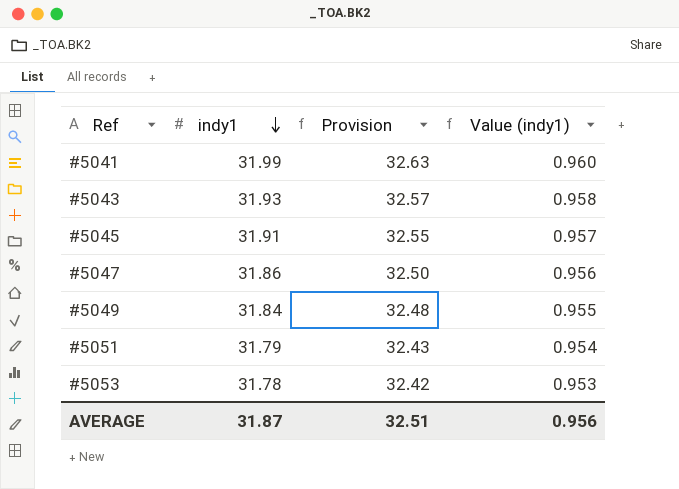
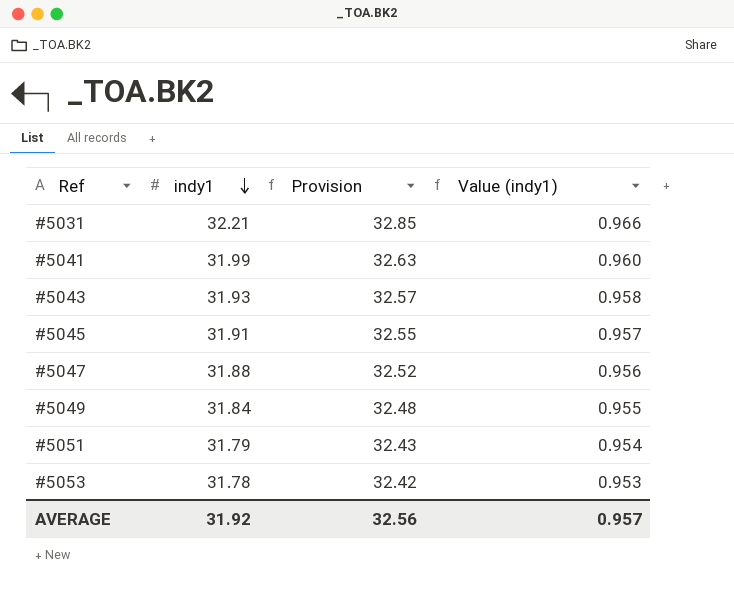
row #5031: none -> 32.21 | 32.85 | 0.966
#5047 | indy1: 31.86 -> 31.88
#5047 | Provision: 32.50 -> 32.52
AVERAGE | indy1: 31.87 -> 31.92
AVERAGE | Provision: 32.51 -> 32.56
AVERAGE | Value (indy1): 0.956 -> 0.957

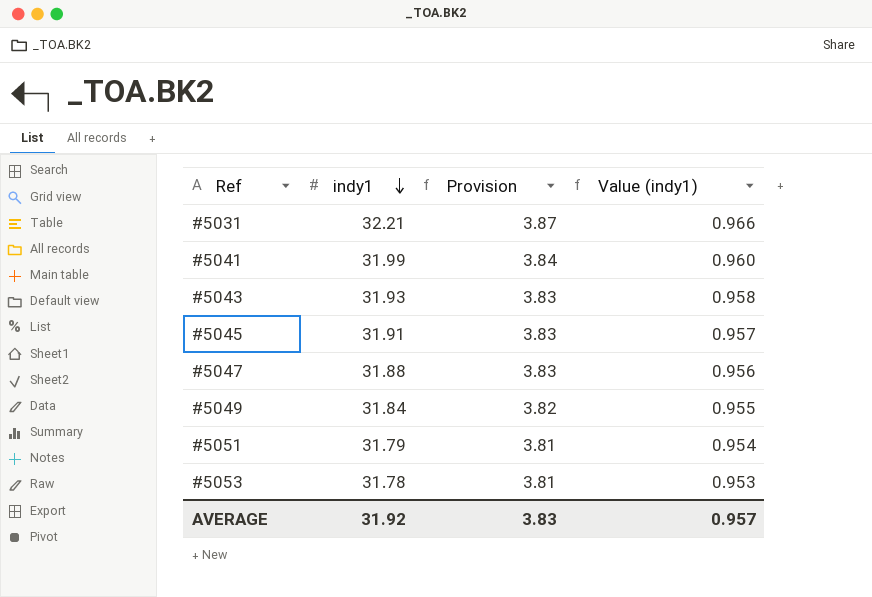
column Provision | formula: [indy1] * 1.02 -> [indy1] * 0.12
AVERAGE | Provision: 32.56 -> 3.83

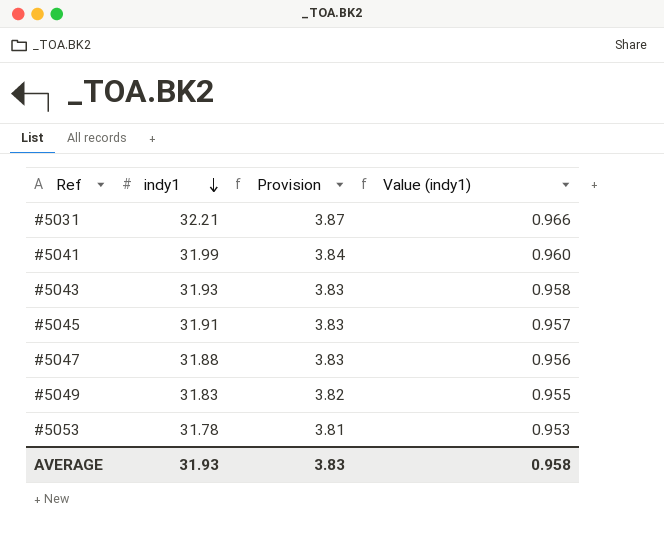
row #5051: 31.79 | 3.81 | 0.954 -> none
#5049 | indy1: 31.84 -> 31.83
AVERAGE | indy1: 31.92 -> 31.93
AVERAGE | Value (indy1): 0.957 -> 0.958

